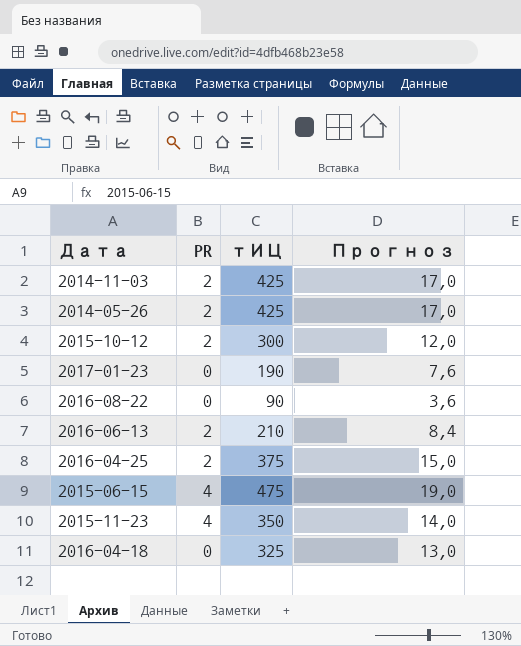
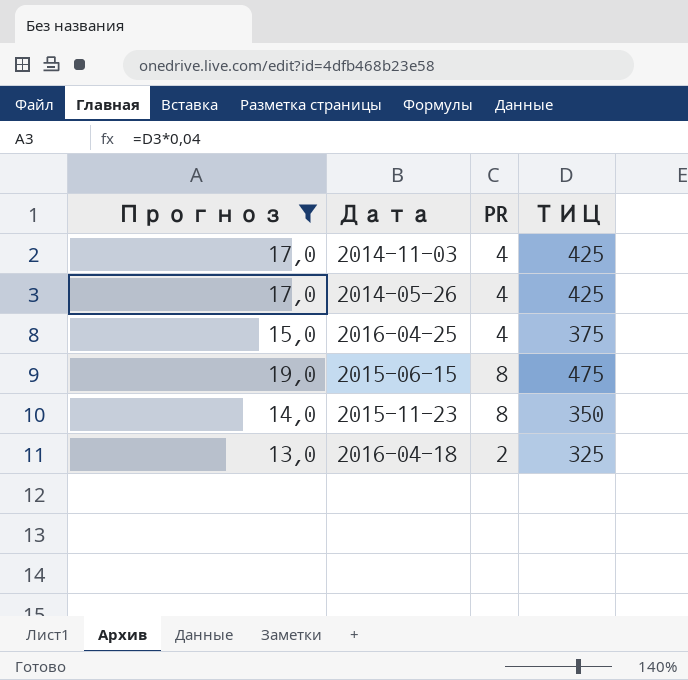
filter: none -> Прогноз >= 13,0
column Прогноз | position: 4 -> 1
column name: тИЦ -> ТИЦ
2014-11-03 | PR: 2 -> 4
2014-05-26 | PR: 2 -> 4
2016-04-25 | PR: 2 -> 4
2015-06-15 | PR: 4 -> 8
2015-11-23 | PR: 4 -> 8
2016-04-18 | PR: 0 -> 2

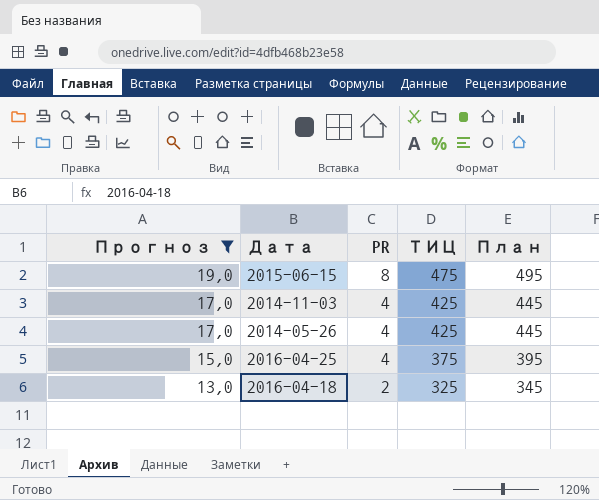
row order: none -> Прогноз descending
column План | formula: none -> [ТИЦ] + 20
row 2015-11-23: 14,0 | 8 | 350 -> none

